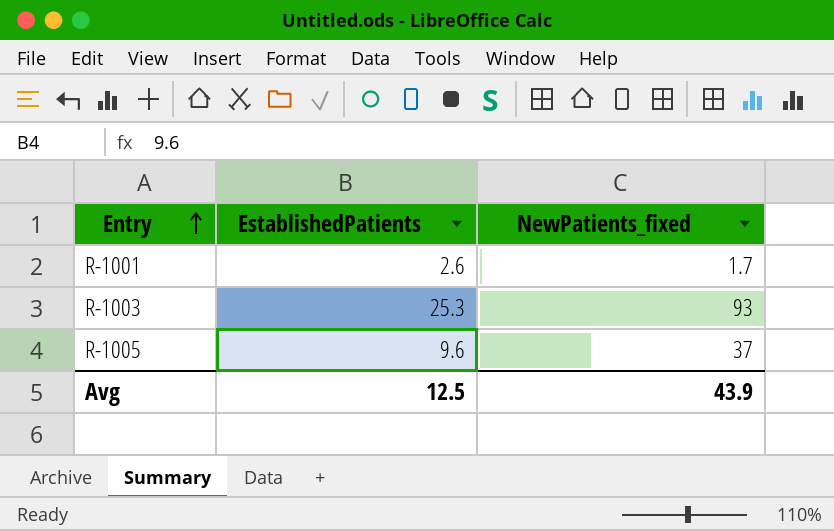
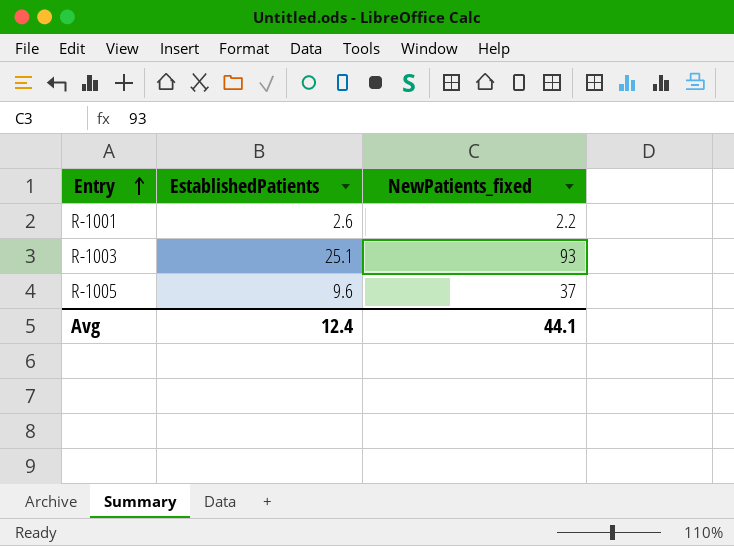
R-1001 | NewPatients_fixed: 1.7 -> 2.2
R-1003 | EstablishedPatients: 25.3 -> 25.1
Avg | EstablishedPatients: 12.5 -> 12.4
Avg | NewPatients_fixed: 43.9 -> 44.1

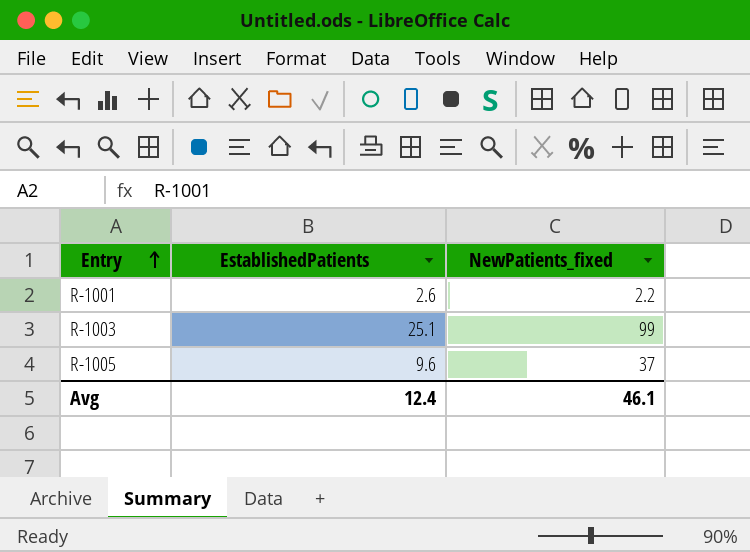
R-1003 | NewPatients_fixed: 93 -> 99
Avg | NewPatients_fixed: 44.1 -> 46.1

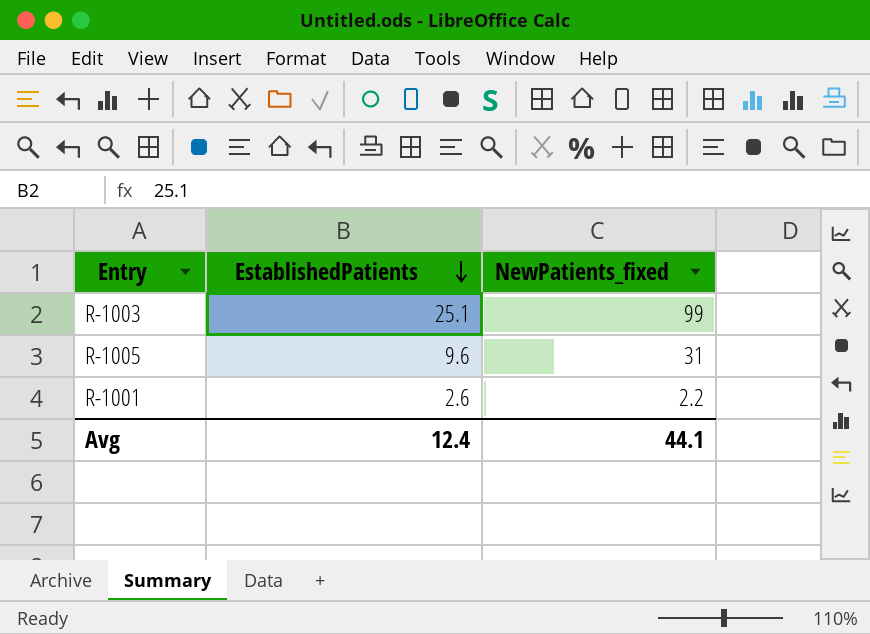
row order: Entry ascending -> EstablishedPatients descending
R-1005 | NewPatients_fixed: 37 -> 31
Avg | NewPatients_fixed: 46.1 -> 44.1

